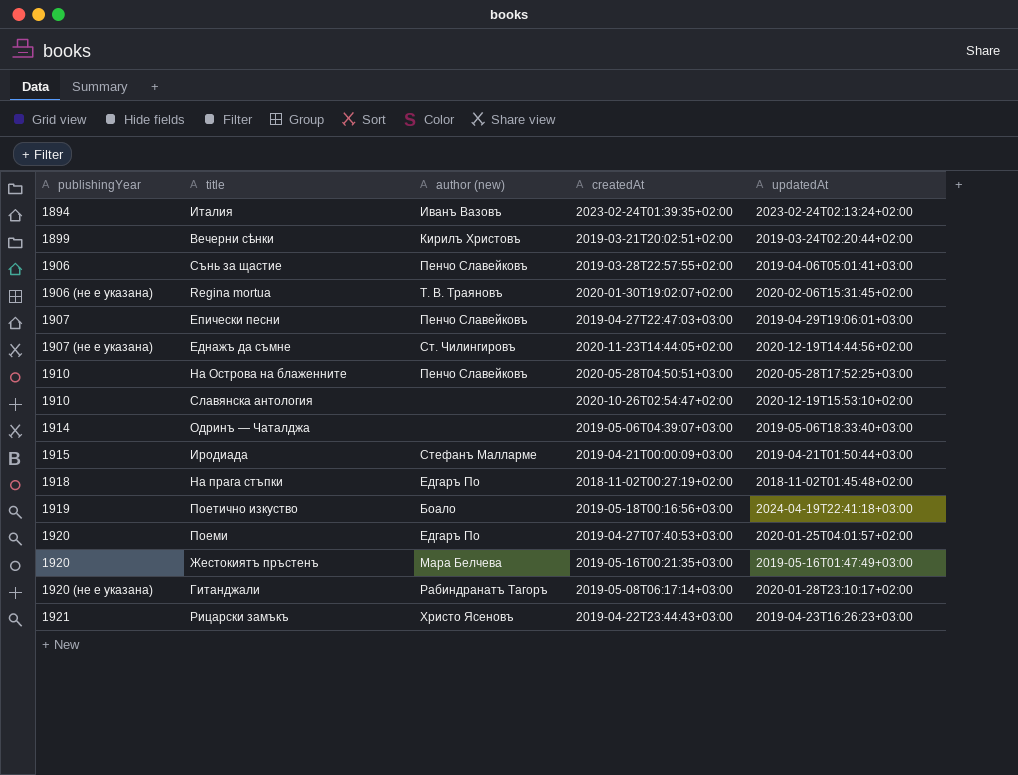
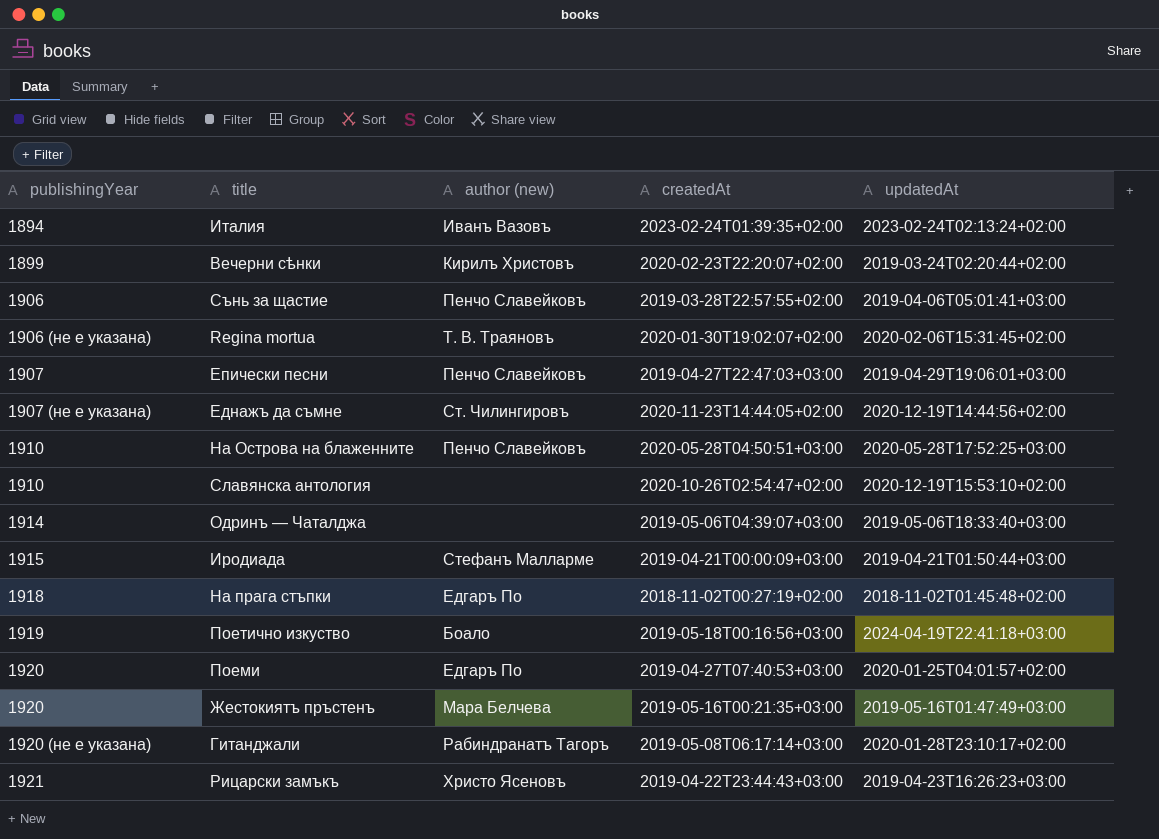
Вечерни сѣнки | createdAt: 2019-03-21T20:02:51+02:00 -> 2020-02-23T22:20:07+02:00

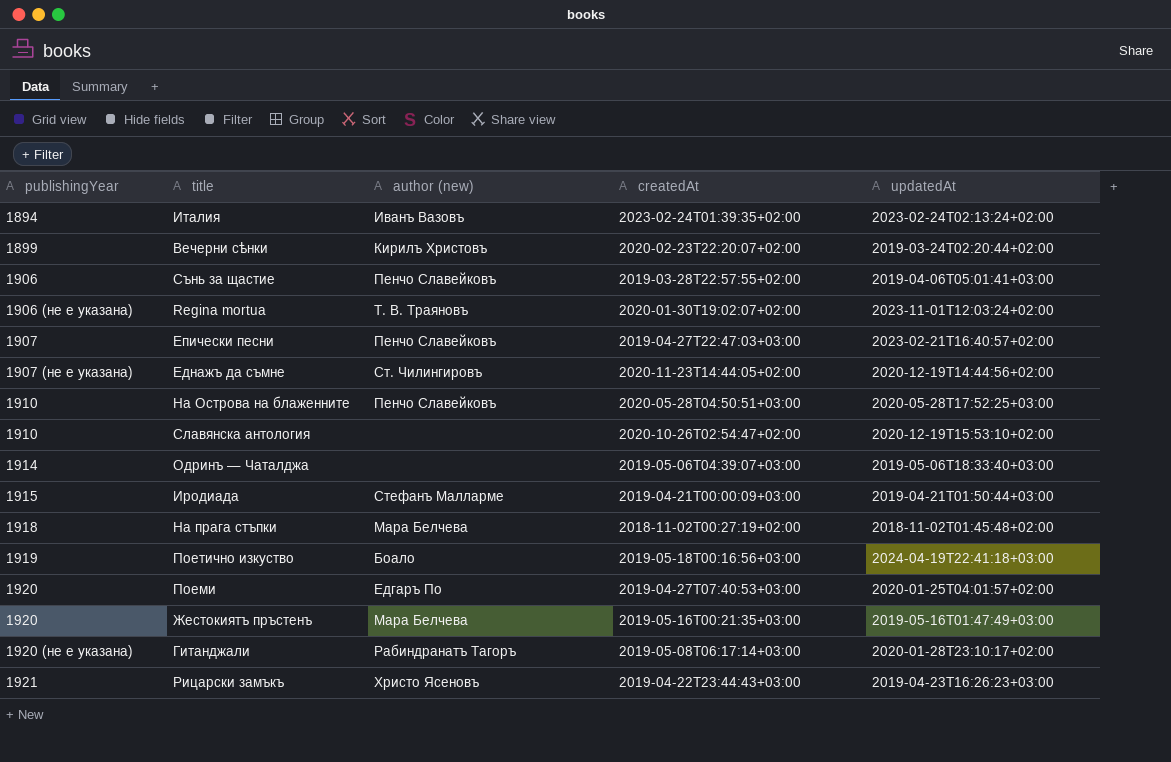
Regina mortua | updatedAt: 2020-02-06T15:31:45+02:00 -> 2023-11-01T12:03:24+02:00
Епически песни | updatedAt: 2019-04-29T19:06:01+03:00 -> 2023-02-21T16:40:57+02:00
На прага стъпки | author (new): Едгаръ По -> Мара Белчева

